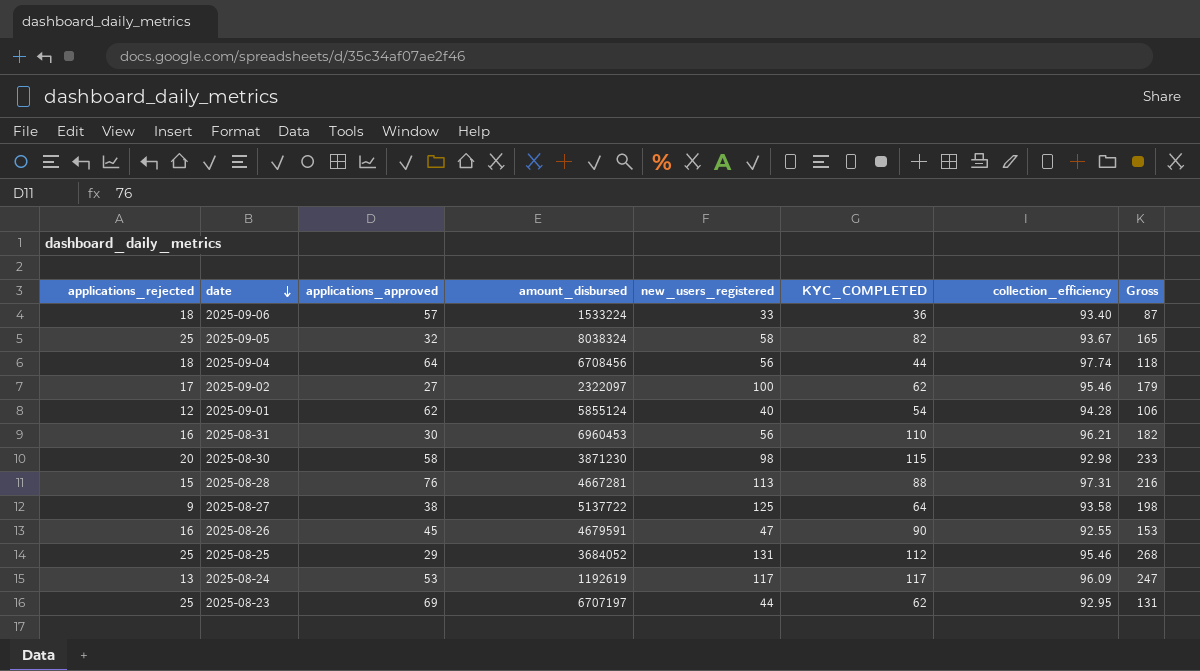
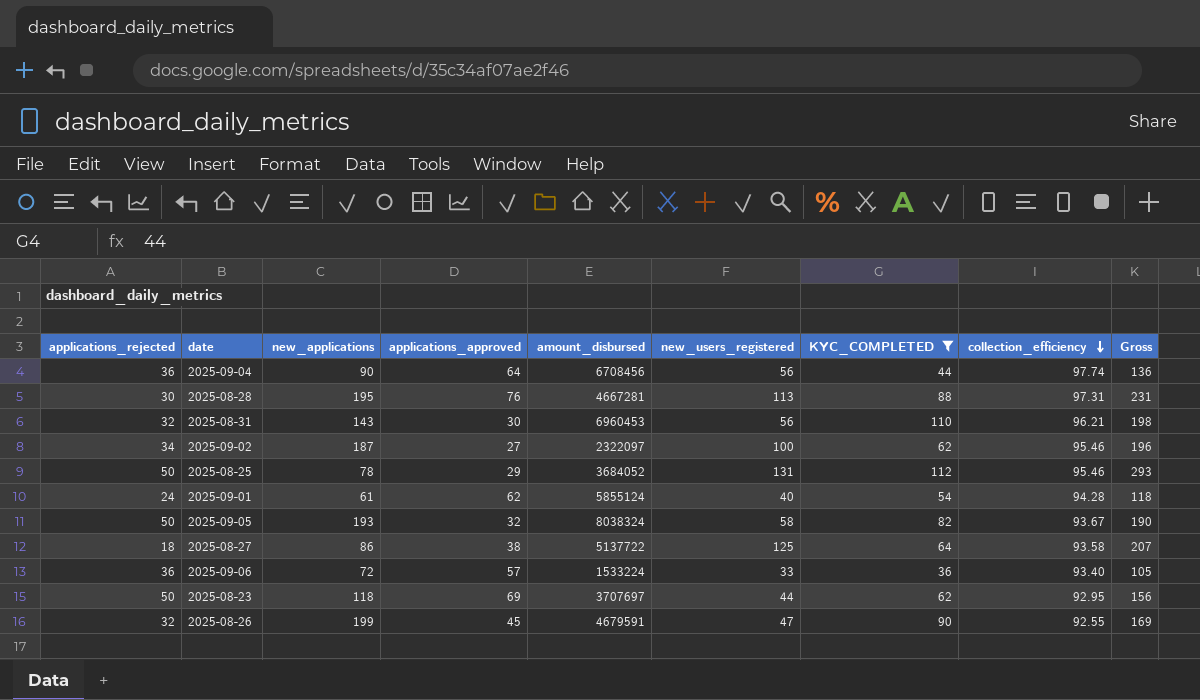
filter: none -> KYC_COMPLETED <= 112
row order: date descending -> collection_efficiency descending
column new_applications | position: none -> 3
2025-09-04 | applications_rejected: 18 -> 36
2025-09-04 | Gross: 118 -> 136
2025-08-28 | applications_rejected: 15 -> 30
2025-08-28 | Gross: 216 -> 231
2025-08-31 | applications_rejected: 16 -> 32
2025-08-31 | Gross: 182 -> 198
2025-09-02 | applications_rejected: 17 -> 34
2025-09-02 | Gross: 179 -> 196
2025-08-25 | applications_rejected: 25 -> 50
2025-08-25 | Gross: 268 -> 293
2025-09-01 | applications_rejected: 12 -> 24
2025-09-01 | Gross: 106 -> 118
2025-09-05 | applications_rejected: 25 -> 50
2025-09-05 | Gross: 165 -> 190
2025-08-27 | applications_rejected: 9 -> 18
2025-08-27 | Gross: 198 -> 207
2025-09-06 | applications_rejected: 18 -> 36
2025-09-06 | Gross: 87 -> 105
2025-08-23 | applications_rejected: 25 -> 50
2025-08-23 | amount_disbursed: 6707197 -> 3707697
2025-08-23 | Gross: 131 -> 156
2025-08-26 | applications_rejected: 16 -> 32
2025-08-26 | Gross: 153 -> 169

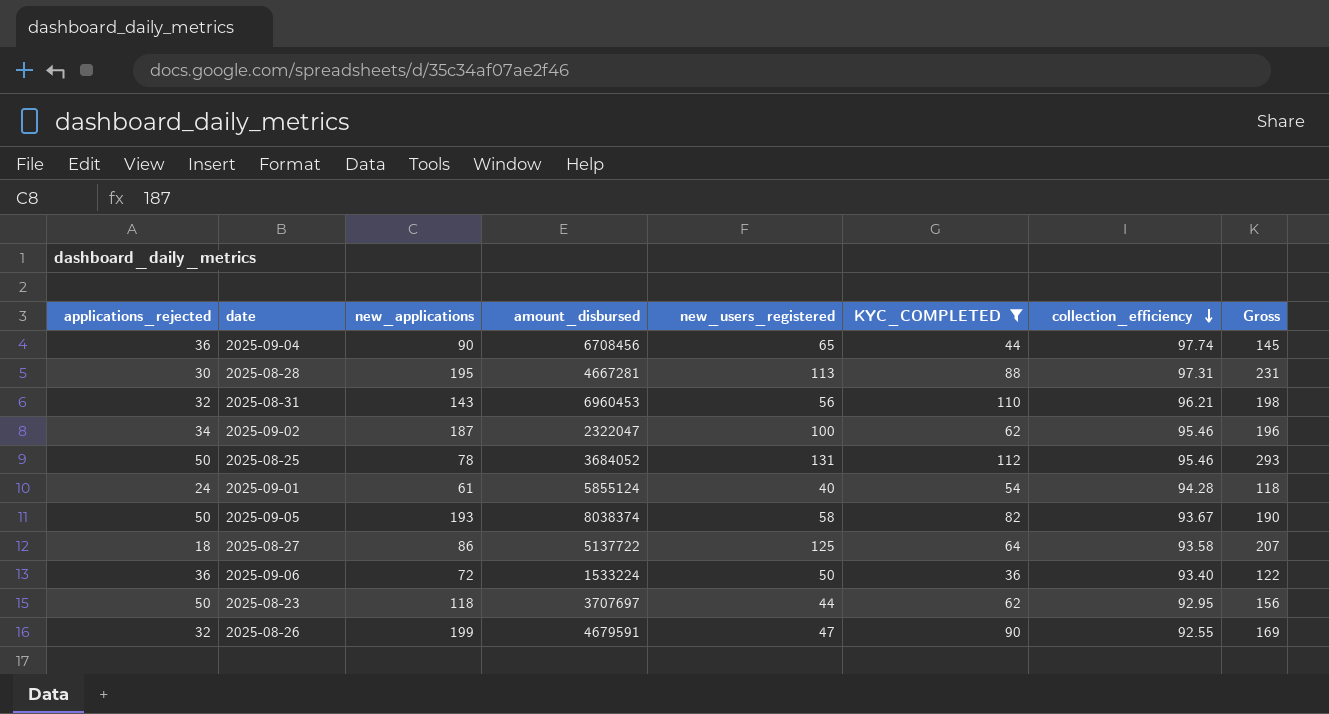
column applications_approved | position: 4 -> none
2025-09-04 | new_users_registered: 56 -> 65
2025-09-04 | Gross: 136 -> 145
2025-09-02 | amount_disbursed: 2322097 -> 2322047
2025-09-05 | amount_disbursed: 8038324 -> 8038374
2025-09-06 | new_users_registered: 33 -> 50
2025-09-06 | Gross: 105 -> 122

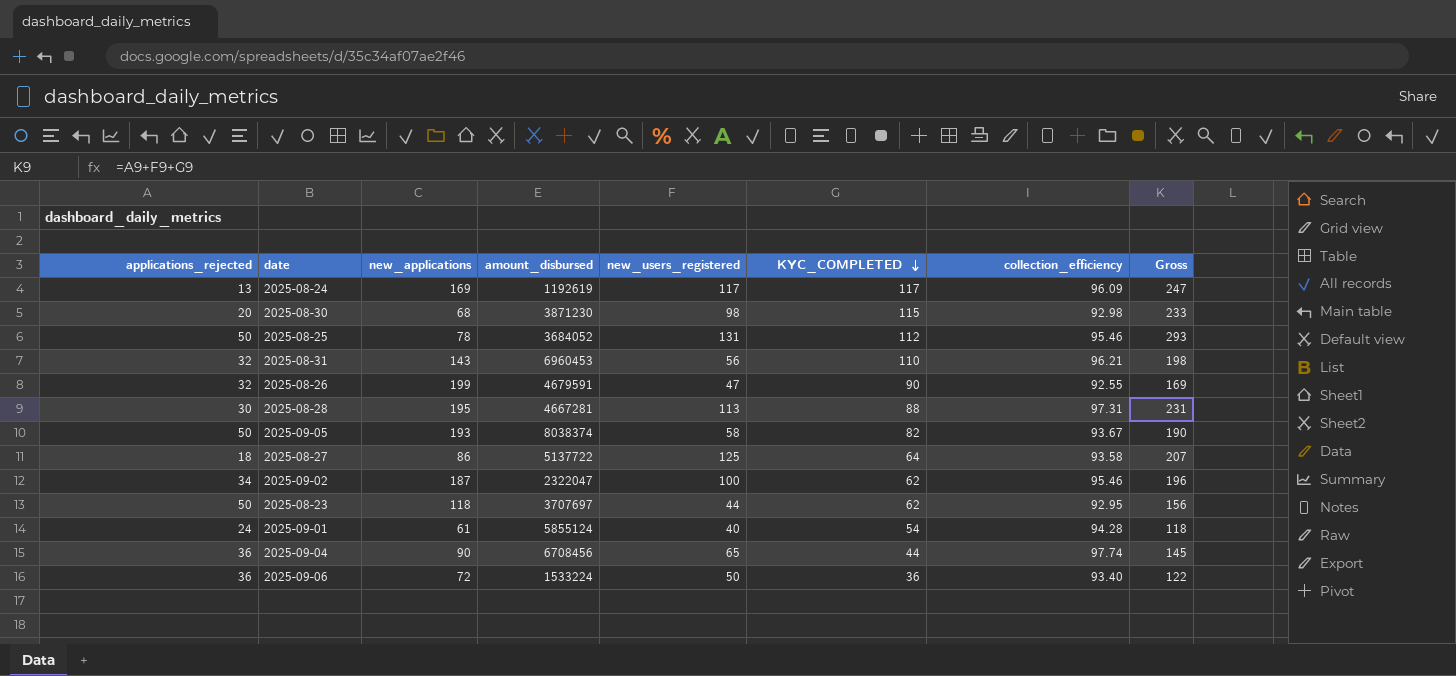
filter: KYC_COMPLETED <= 112 -> none
row order: collection_efficiency descending -> KYC_COMPLETED descending

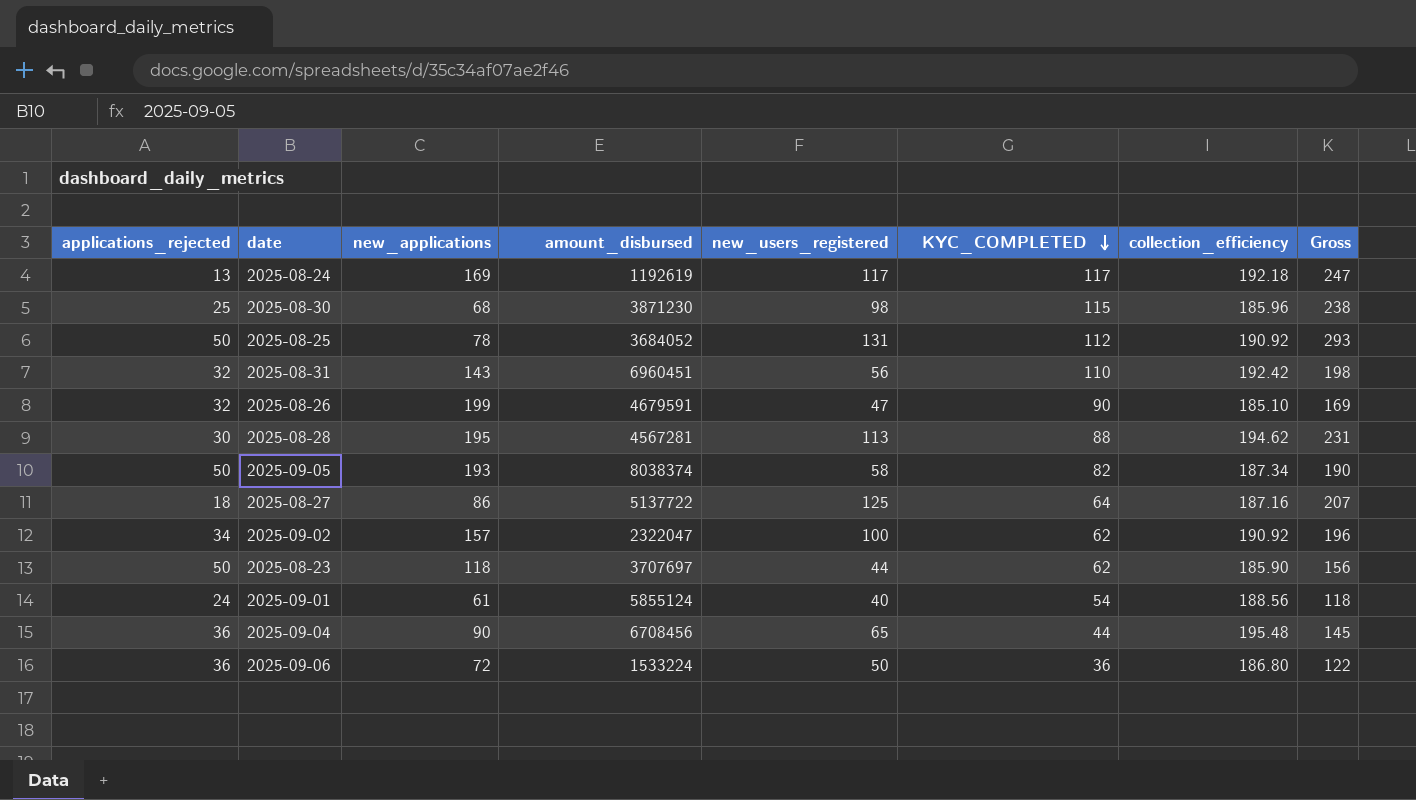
2025-08-24 | collection_efficiency: 96.09 -> 192.18
2025-08-30 | applications_rejected: 20 -> 25
2025-08-30 | collection_efficiency: 92.98 -> 185.96
2025-08-30 | Gross: 233 -> 238
2025-08-25 | collection_efficiency: 95.46 -> 190.92
2025-08-31 | amount_disbursed: 6960453 -> 6960451
2025-08-31 | collection_efficiency: 96.21 -> 192.42
2025-08-26 | collection_efficiency: 92.55 -> 185.10
2025-08-28 | amount_disbursed: 4667281 -> 4567281
2025-08-28 | collection_efficiency: 97.31 -> 194.62
2025-09-05 | collection_efficiency: 93.67 -> 187.34
2025-08-27 | collection_efficiency: 93.58 -> 187.16
2025-09-02 | new_applications: 187 -> 157
2025-09-02 | collection_efficiency: 95.46 -> 190.92
2025-08-23 | collection_efficiency: 92.95 -> 185.90
2025-09-01 | collection_efficiency: 94.28 -> 188.56
2025-09-04 | collection_efficiency: 97.74 -> 195.48
2025-09-06 | collection_efficiency: 93.40 -> 186.80

